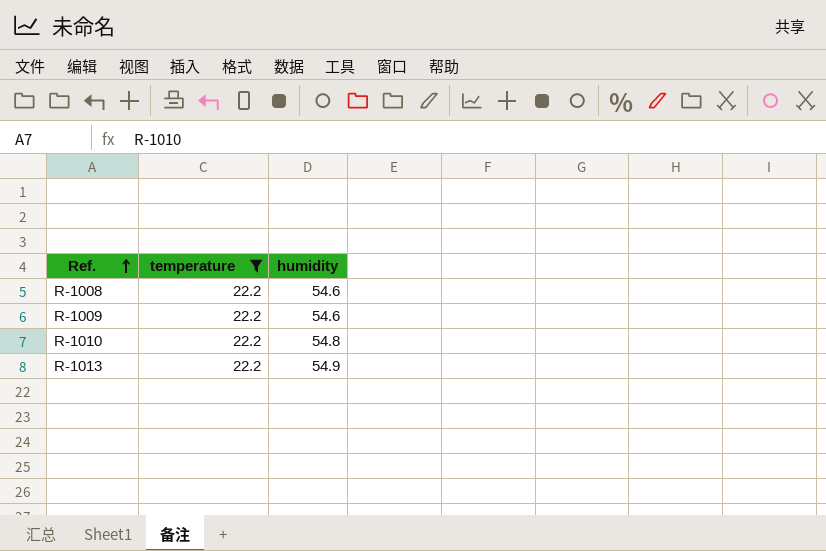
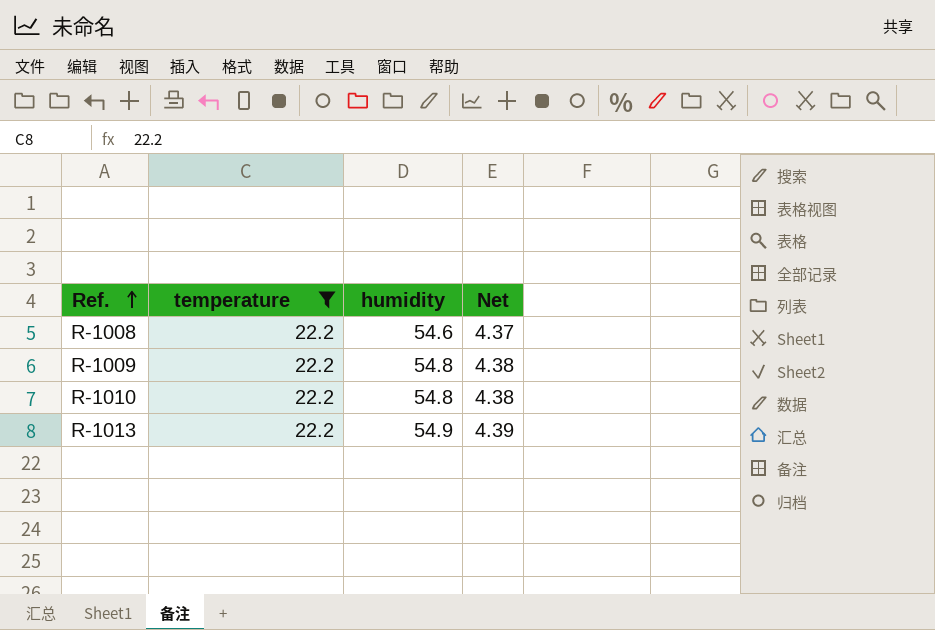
column Net | formula: none -> [humidity] * 0.08
R-1009 | humidity: 54.6 -> 54.8

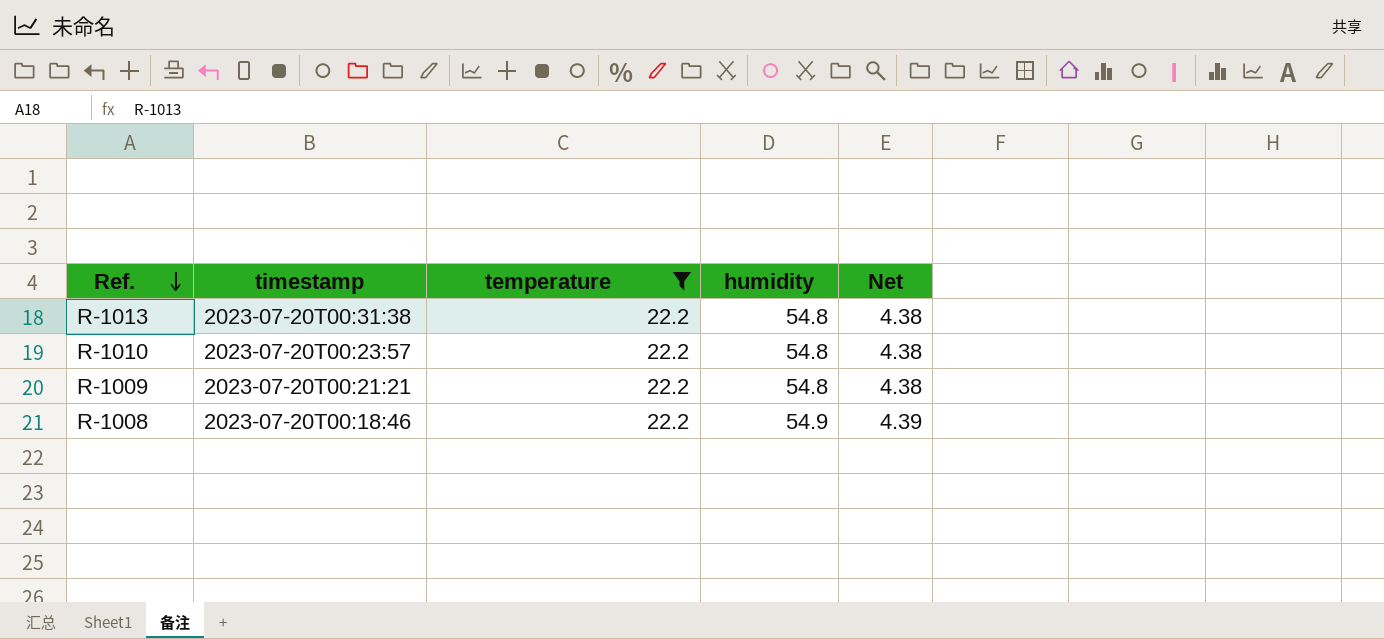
row order: Ref. ascending -> Ref. descending
column timestamp | position: none -> 2
R-1013 | humidity: 54.9 -> 54.8
R-1013 | Net: 4.39 -> 4.38
R-1008 | humidity: 54.6 -> 54.9
R-1008 | Net: 4.37 -> 4.39

